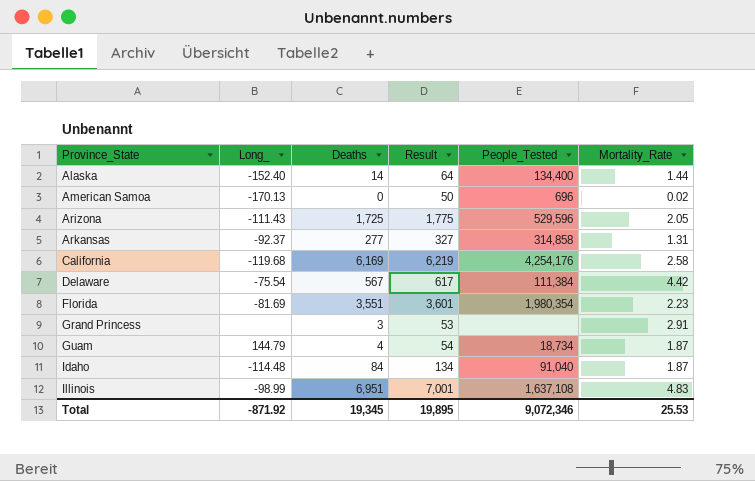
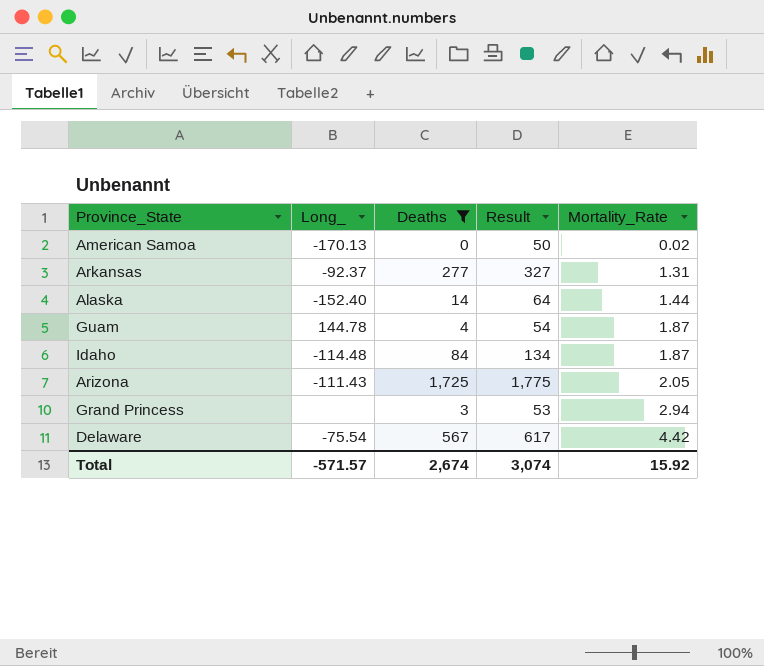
filter: none -> Deaths <= 1,725
row order: Province_State ascending -> Mortality_Rate ascending
column People_Tested | position: 5 -> none
Guam | Long_: 144.79 -> 144.78
Grand Princess | Mortality_Rate: 2.91 -> 2.94
Total | Long_: -871.92 -> -571.57
Total | Deaths: 19,345 -> 2,674
Total | Result: 19,895 -> 3,074
Total | Mortality_Rate: 25.53 -> 15.92

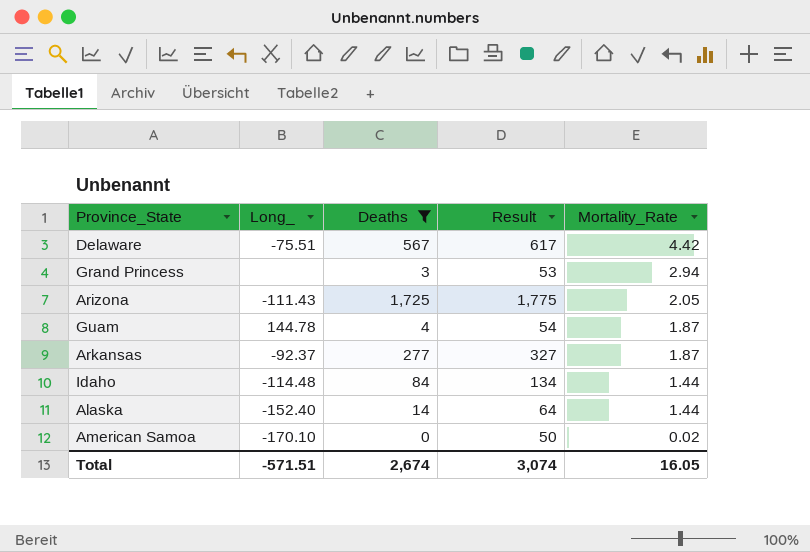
row order: Mortality_Rate ascending -> Mortality_Rate descending
Delaware | Long_: -75.54 -> -75.51
Arkansas | Mortality_Rate: 1.31 -> 1.87
Idaho | Mortality_Rate: 1.87 -> 1.44
American Samoa | Long_: -170.13 -> -170.10
Total | Long_: -571.57 -> -571.51
Total | Mortality_Rate: 15.92 -> 16.05

